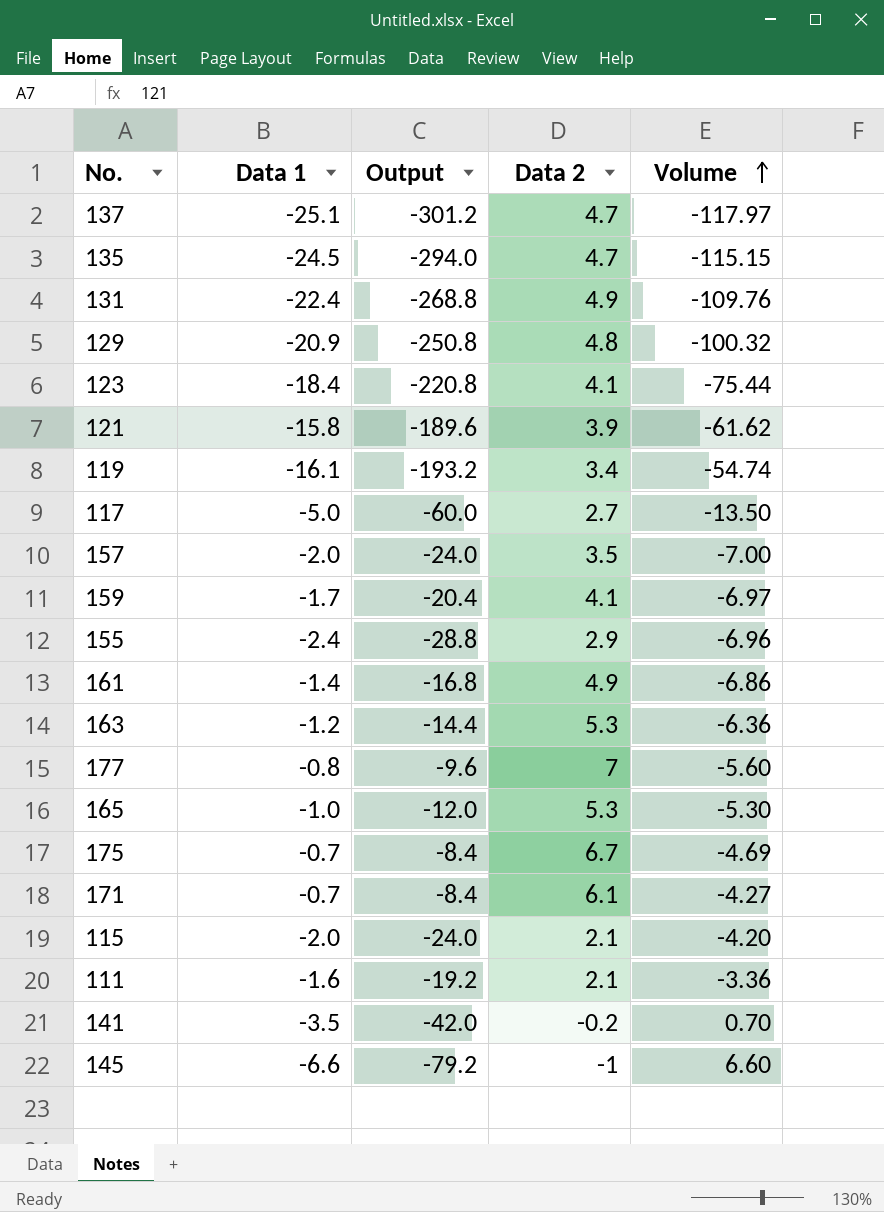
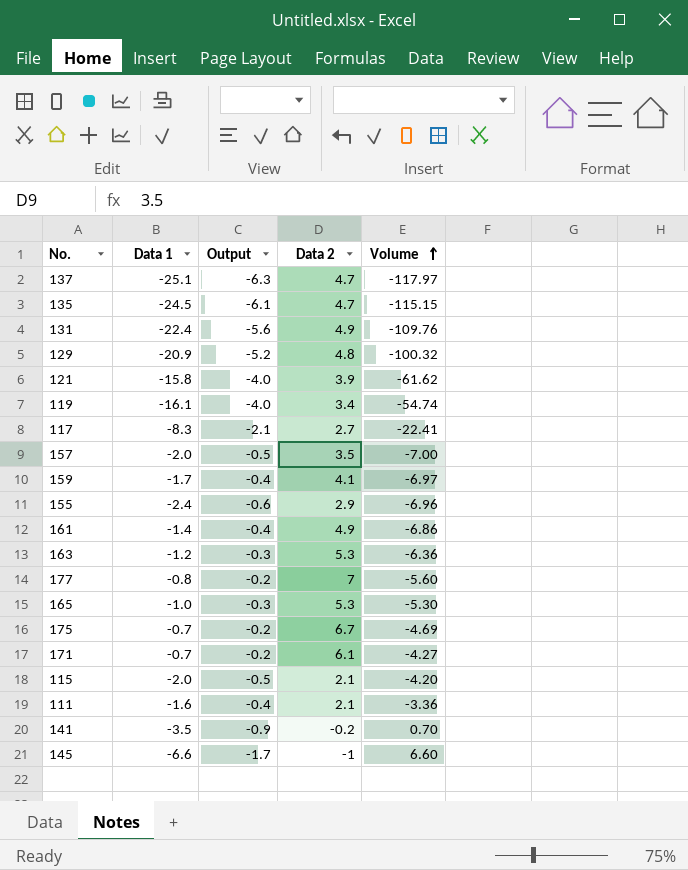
column Output | formula: [Data 1] * 12 -> [Data 1] * 0.25
row 123: -18.4 | -220.8 | 4.1 | -75.44 -> none
117 | Data 1: -5.0 -> -8.3
117 | Volume: -13.50 -> -22.41

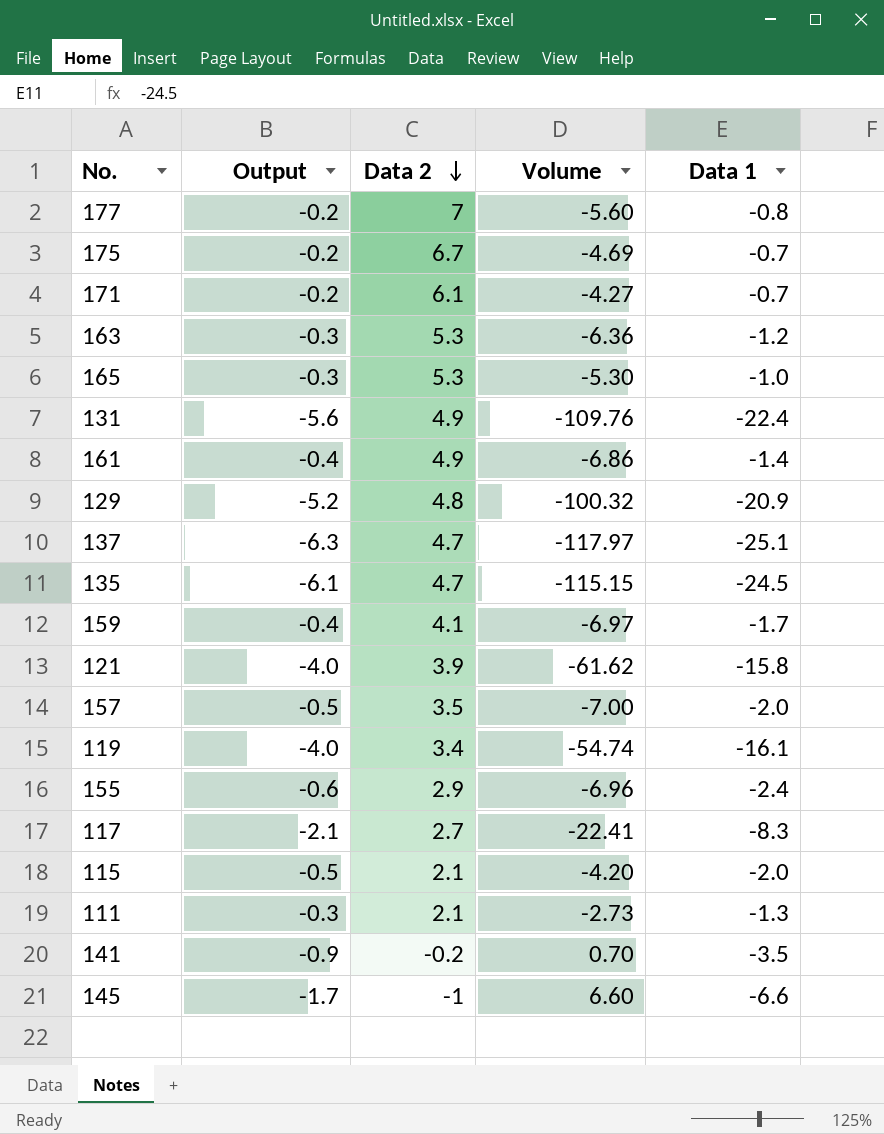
row order: Volume ascending -> Data 2 descending
column Data 1 | position: 2 -> 5
111 | Output: -0.4 -> -0.3
111 | Volume: -3.36 -> -2.73
111 | Data 1: -1.6 -> -1.3

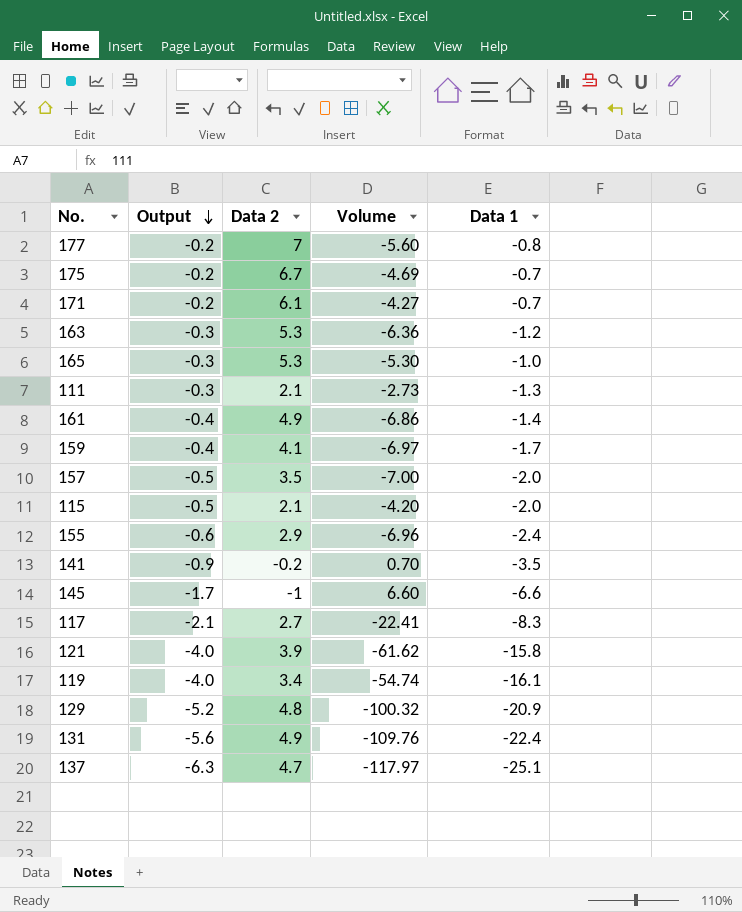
row order: Data 2 descending -> Output descending
row 135: -6.1 | 4.7 | -115.15 | -24.5 -> none

